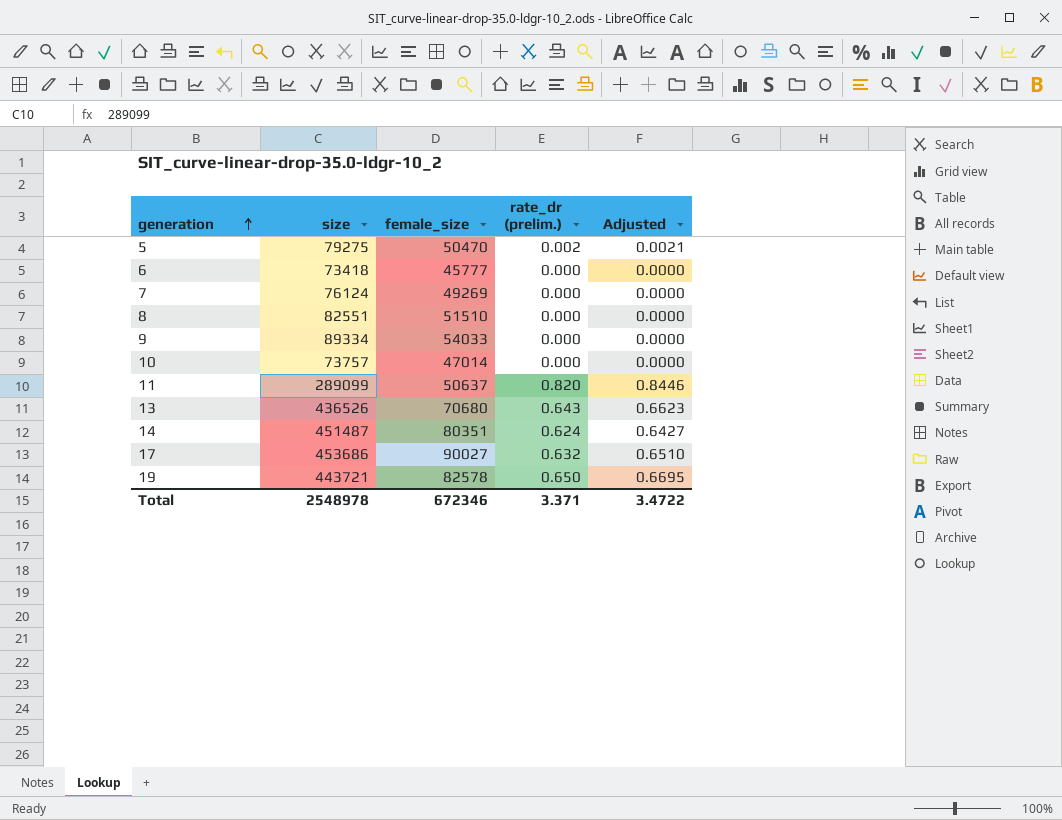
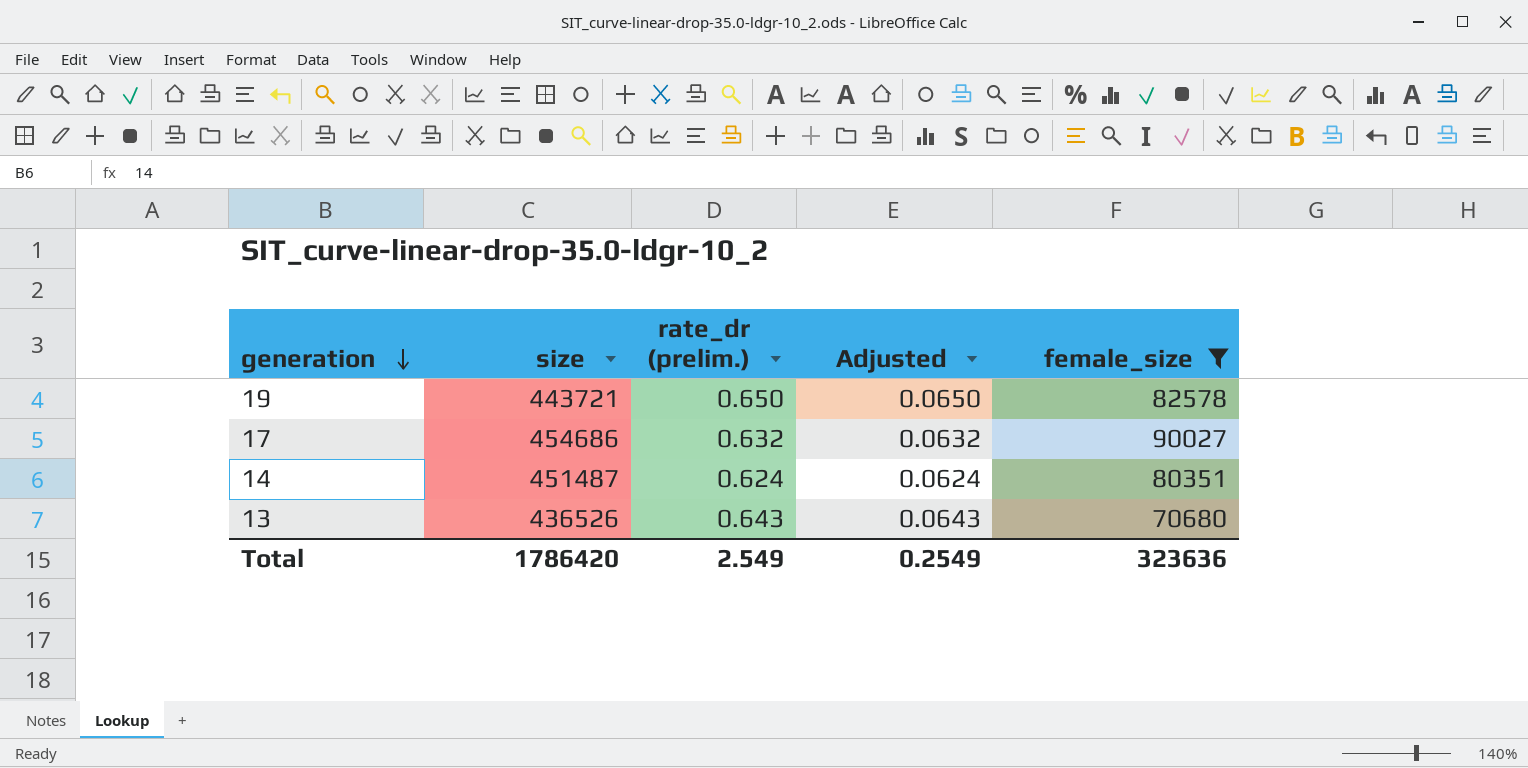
filter: none -> female_size >= 70680
row order: generation ascending -> generation descending
column Adjusted | formula: [rate_dr (prelim.)] * 1.03 -> [rate_dr (prelim.)] * 0.1
column female_size | position: 3 -> 5
17 | size: 453686 -> 454686
Total | size: 2548978 -> 1786420
Total | rate_dr (prelim.): 3.371 -> 2.549
Total | Adjusted: 3.4722 -> 0.2549
Total | female_size: 672346 -> 323636

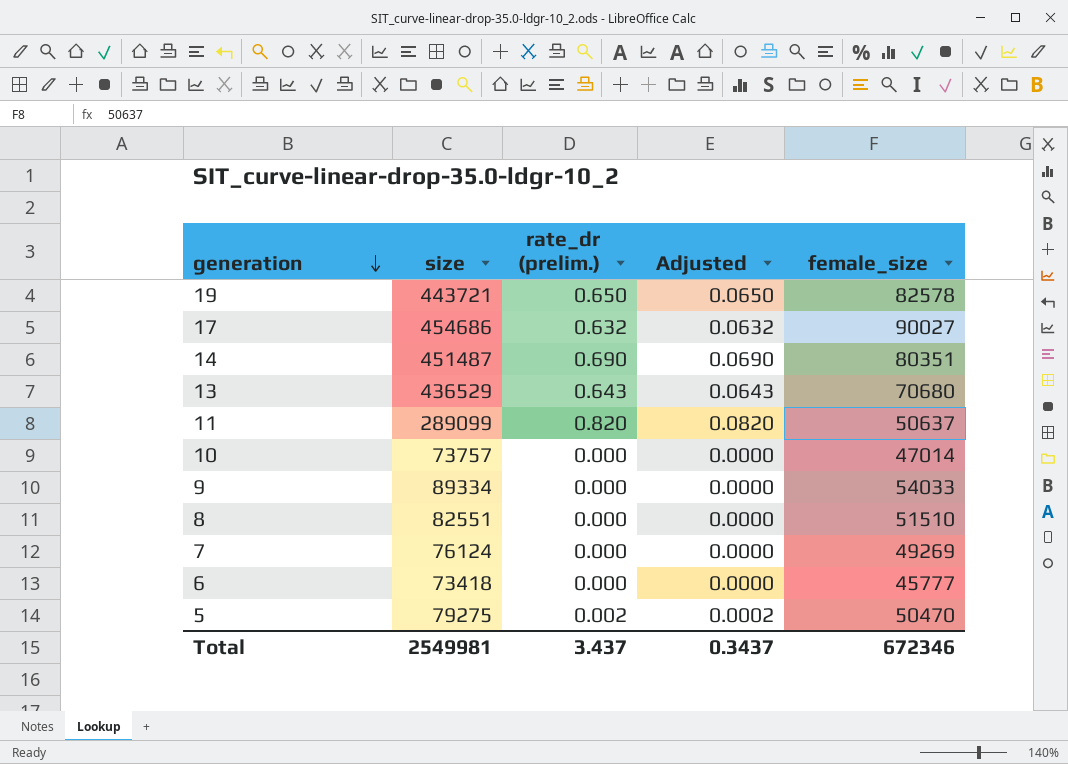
filter: female_size >= 70680 -> none
14 | rate_dr (prelim.): 0.624 -> 0.690
14 | Adjusted: 0.0624 -> 0.0690
13 | size: 436526 -> 436529
Total | size: 1786420 -> 2549981
Total | rate_dr (prelim.): 2.549 -> 3.437
Total | Adjusted: 0.2549 -> 0.3437
Total | female_size: 323636 -> 672346

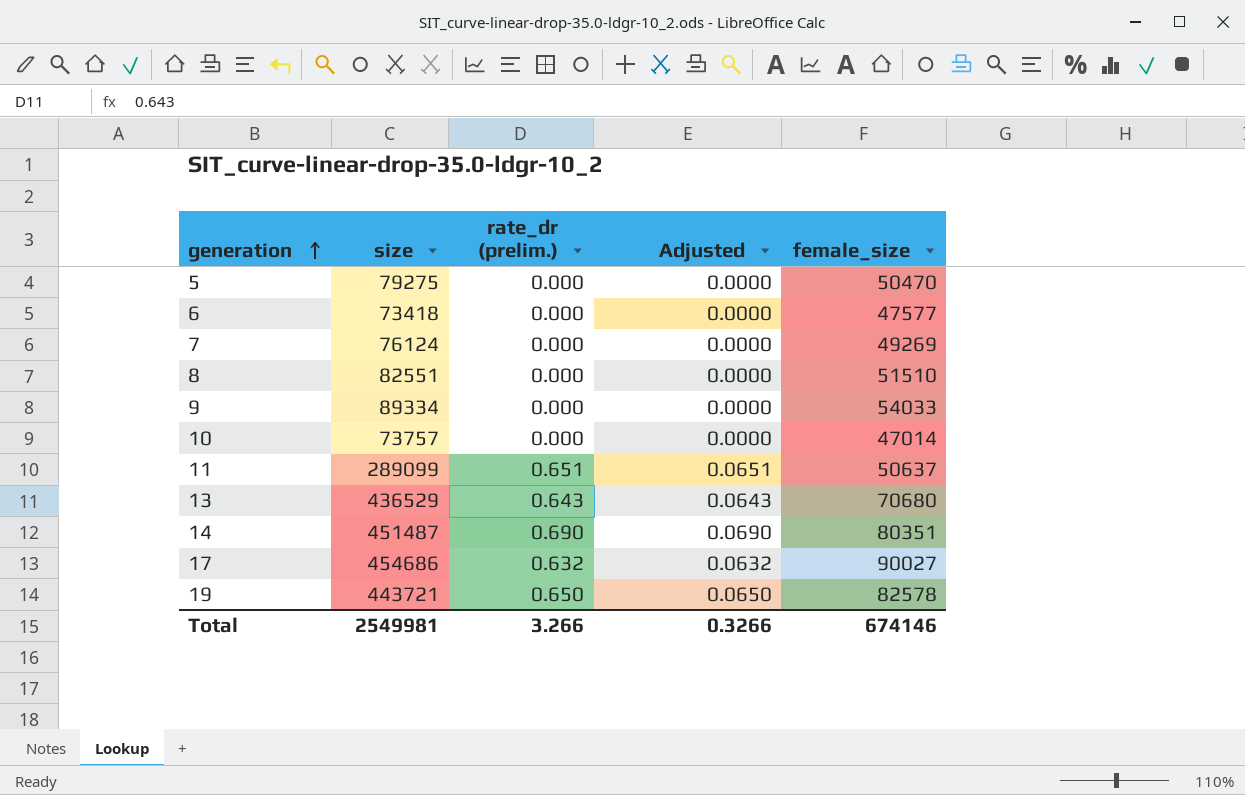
row order: generation descending -> generation ascending
5 | rate_dr (prelim.): 0.002 -> 0.000
5 | Adjusted: 0.0002 -> 0.0000
6 | female_size: 45777 -> 47577
11 | rate_dr (prelim.): 0.820 -> 0.651
11 | Adjusted: 0.0820 -> 0.0651
Total | rate_dr (prelim.): 3.437 -> 3.266
Total | Adjusted: 0.3437 -> 0.3266
Total | female_size: 672346 -> 674146

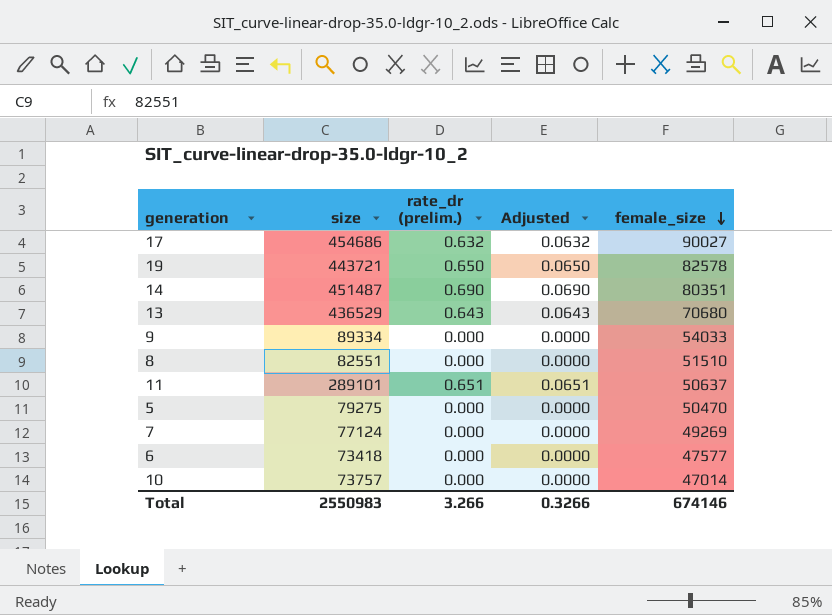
row order: generation ascending -> female_size descending
11 | size: 289099 -> 289101
7 | size: 76124 -> 77124
Total | size: 2549981 -> 2550983

